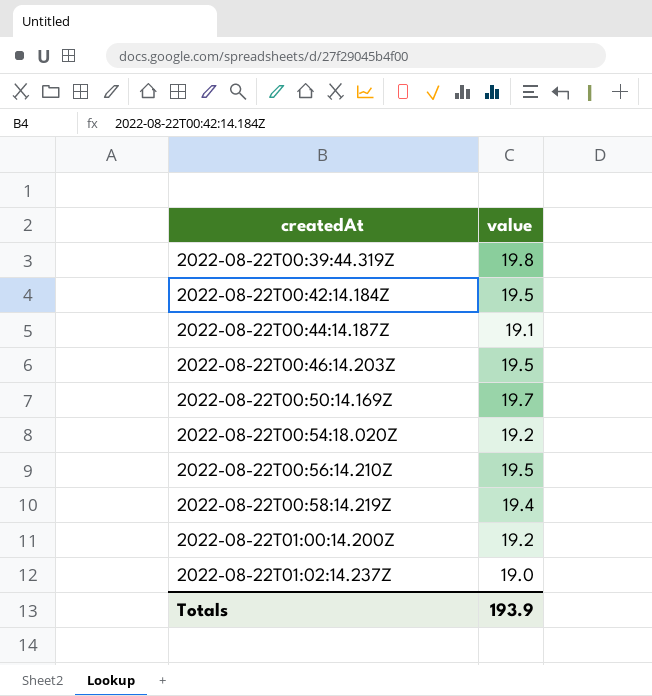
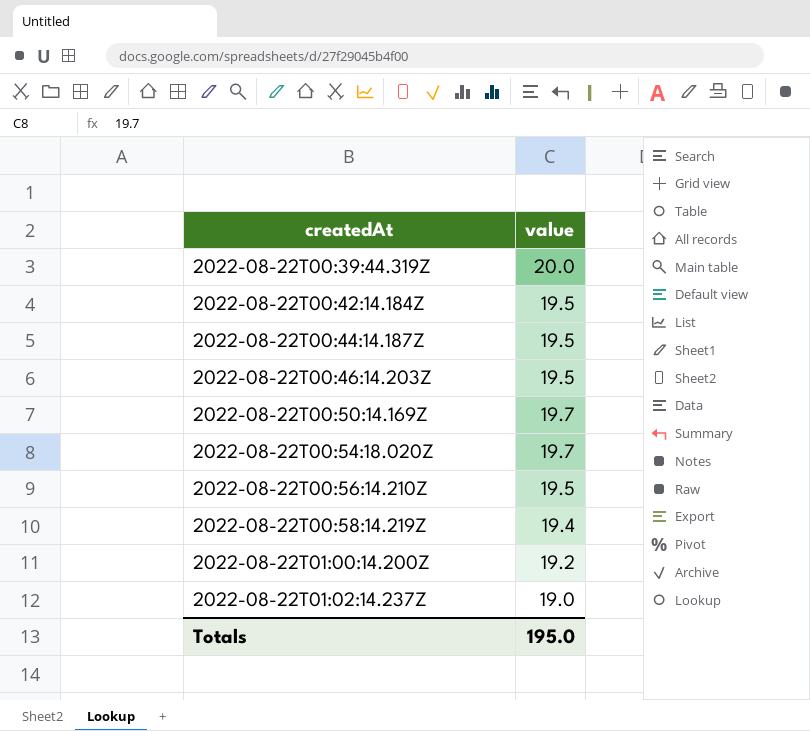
2022-08-22T00:39:44.319Z | value: 19.8 -> 20.0
2022-08-22T00:44:14.187Z | value: 19.1 -> 19.5
2022-08-22T00:54:18.020Z | value: 19.2 -> 19.7
Totals | value: 193.9 -> 195.0

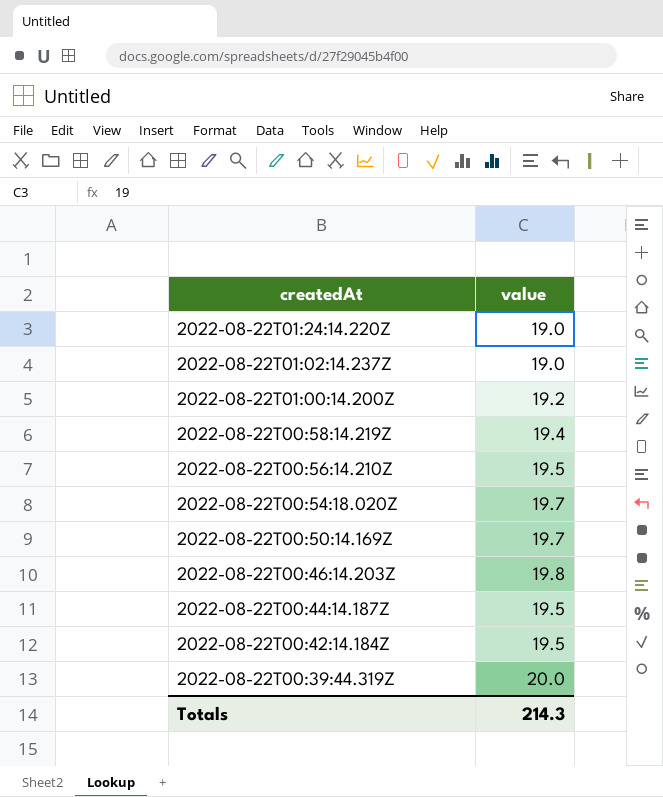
row order: createdAt ascending -> createdAt descending
row 2022-08-22T01:24:14.220Z: none -> 19.0
2022-08-22T00:46:14.203Z | value: 19.5 -> 19.8
Totals | value: 195.0 -> 214.3

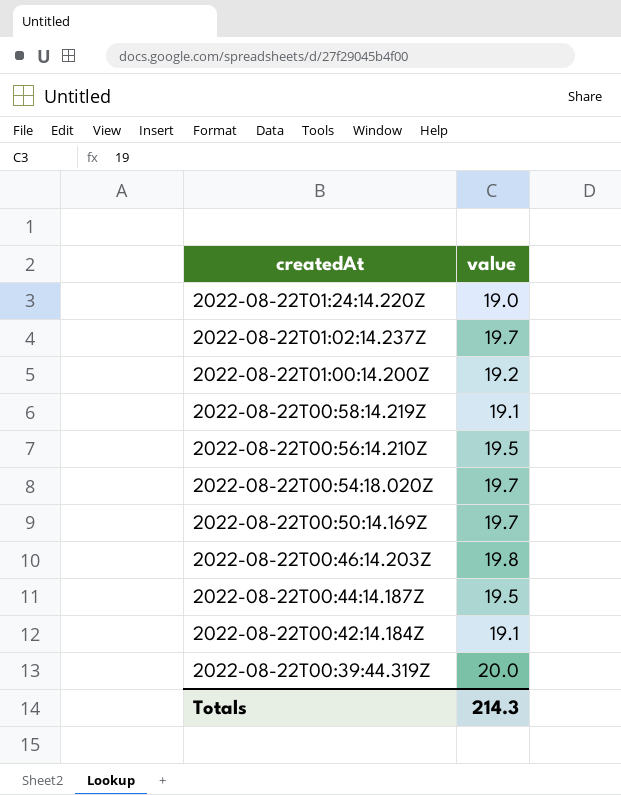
2022-08-22T01:02:14.237Z | value: 19.0 -> 19.7
2022-08-22T00:58:14.219Z | value: 19.4 -> 19.1
2022-08-22T00:42:14.184Z | value: 19.5 -> 19.1

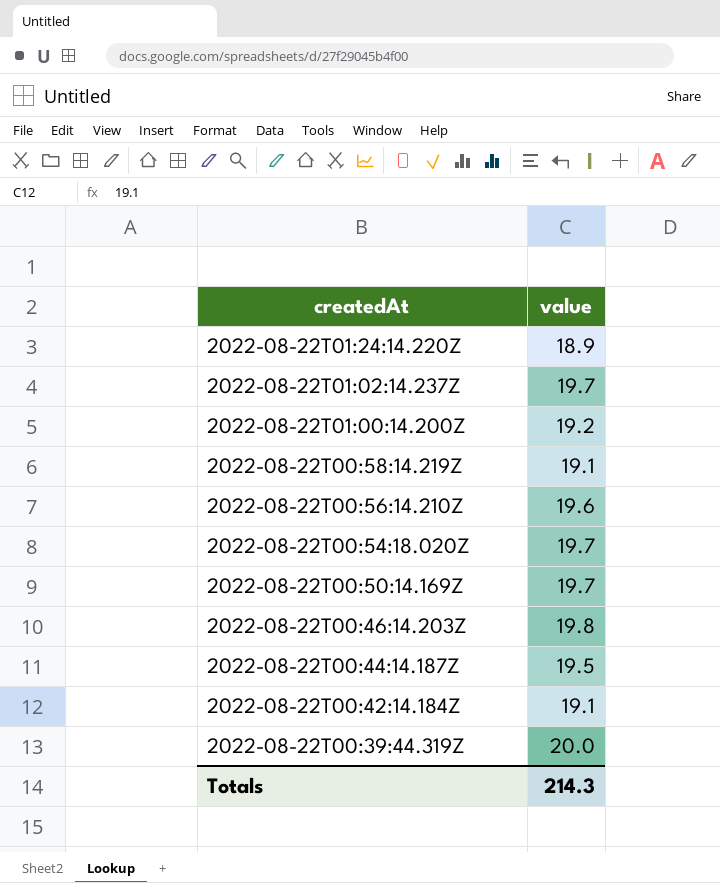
2022-08-22T01:24:14.220Z | value: 19.0 -> 18.9
2022-08-22T00:56:14.210Z | value: 19.5 -> 19.6

